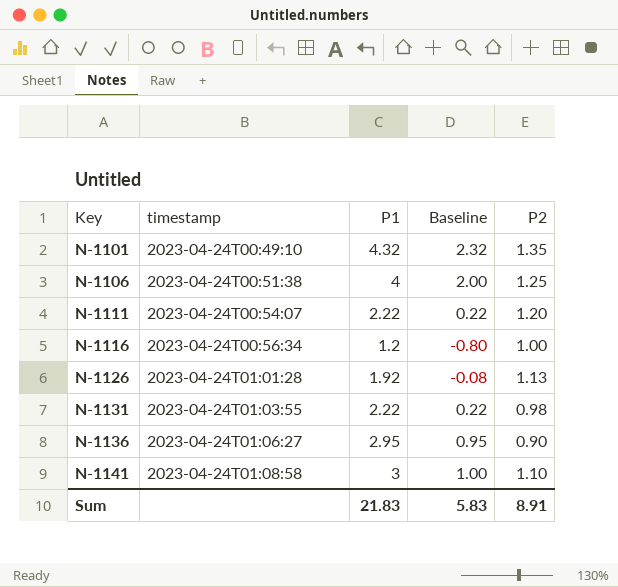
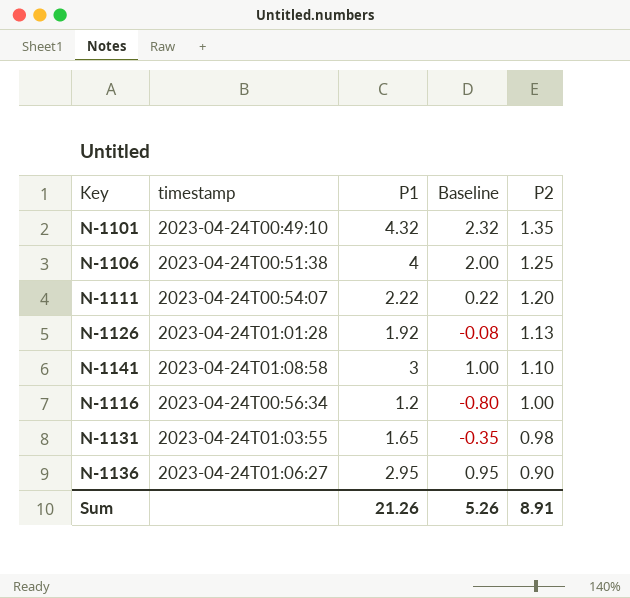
row order: Key ascending -> P2 descending
N-1131 | P1: 2.22 -> 1.65
N-1131 | Baseline: 0.22 -> -0.35
Sum | P1: 21.83 -> 21.26
Sum | Baseline: 5.83 -> 5.26

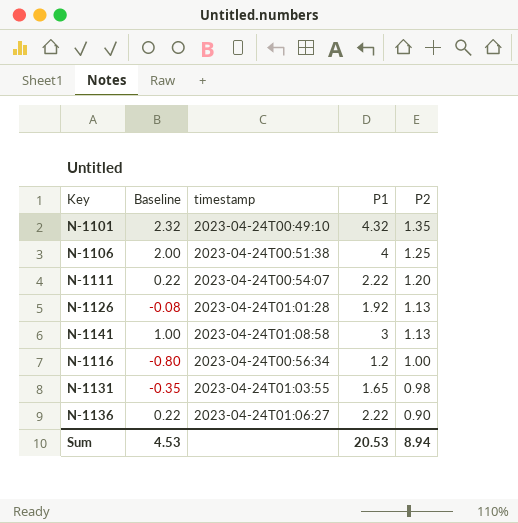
column Baseline | position: 4 -> 2
N-1141 | P2: 1.10 -> 1.13
N-1136 | Baseline: 0.95 -> 0.22
N-1136 | P1: 2.95 -> 2.22
Sum | Baseline: 5.26 -> 4.53
Sum | P1: 21.26 -> 20.53
Sum | P2: 8.91 -> 8.94

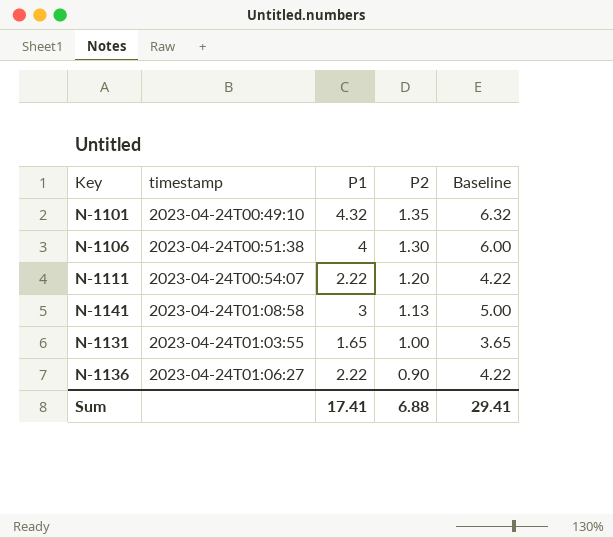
column Baseline | formula: [P1] - 2 -> [P1] + 2
column Baseline | position: 2 -> 5
row N-1126: -0.08 | 2023-04-24T01:01:28 | 1.92 | 1.13 -> none
row N-1116: -0.80 | 2023-04-24T00:56:34 | 1.2 | 1.00 -> none
N-1106 | P2: 1.25 -> 1.30
N-1131 | P2: 0.98 -> 1.00
Sum | P1: 20.53 -> 17.41
Sum | P2: 8.94 -> 6.88
Sum | Baseline: 4.53 -> 29.41

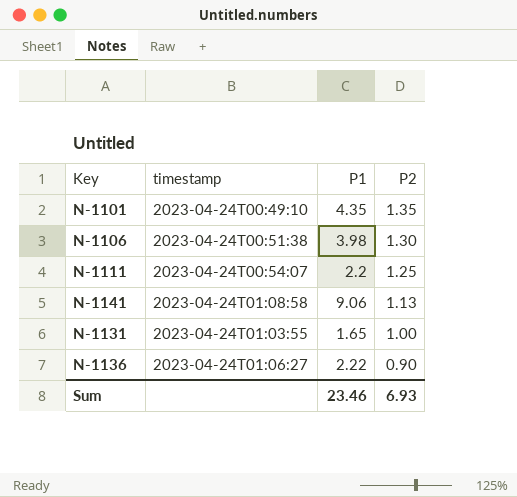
column Baseline | formula: [P1] + 2 -> none
N-1101 | P1: 4.32 -> 4.35
N-1106 | P1: 4 -> 3.98
N-1111 | P1: 2.22 -> 2.2
N-1111 | P2: 1.20 -> 1.25
N-1141 | P1: 3 -> 9.06
Sum | P1: 17.41 -> 23.46
Sum | P2: 6.88 -> 6.93

